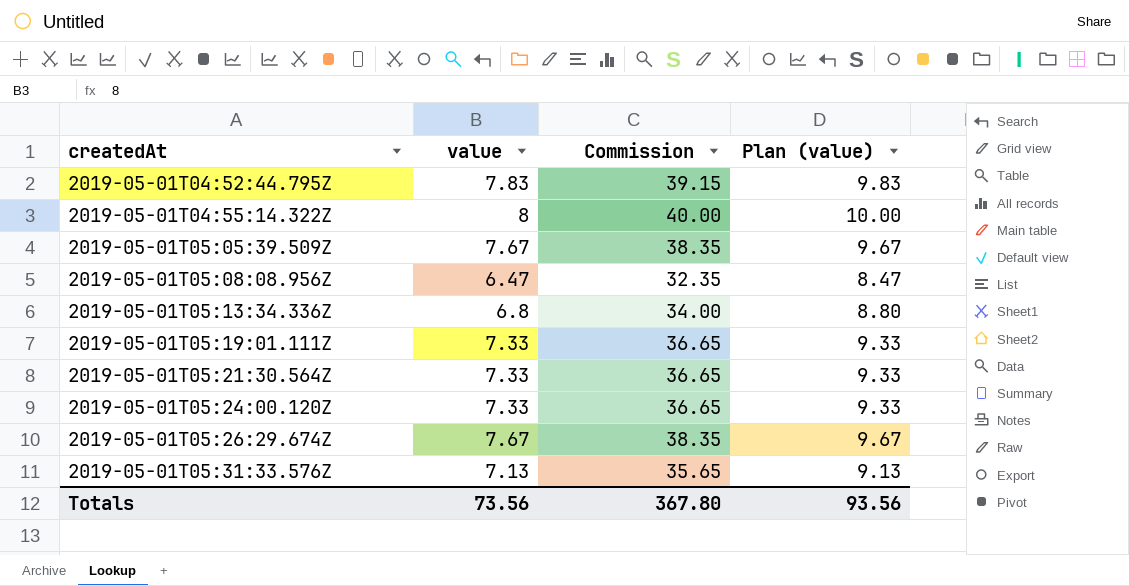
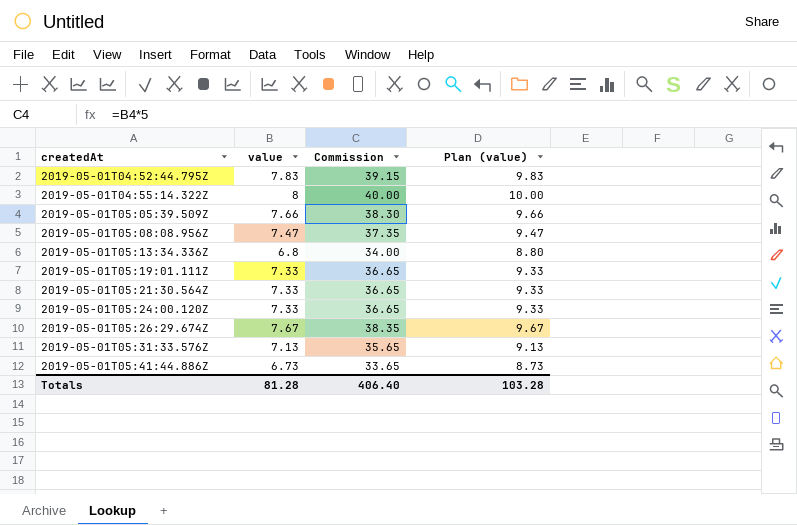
2019-05-01T05:05:39.509Z | value: 7.67 -> 7.66
2019-05-01T05:05:39.509Z | Commission: 38.35 -> 38.30
2019-05-01T05:05:39.509Z | Plan (value): 9.67 -> 9.66
2019-05-01T05:08:08.956Z | value: 6.47 -> 7.47
2019-05-01T05:08:08.956Z | Commission: 32.35 -> 37.35
2019-05-01T05:08:08.956Z | Plan (value): 8.47 -> 9.47
row 2019-05-01T05:41:44.886Z: none -> 6.73 | 33.65 | 8.73
Totals | value: 73.56 -> 81.28
Totals | Commission: 367.80 -> 406.40
Totals | Plan (value): 93.56 -> 103.28

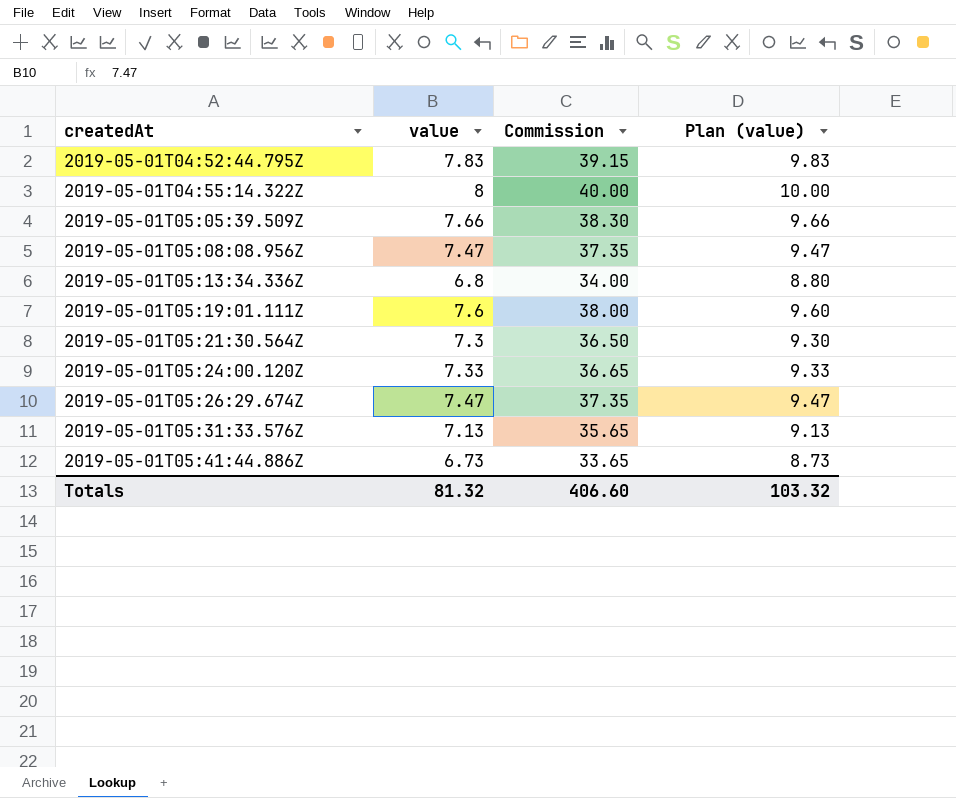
2019-05-01T05:19:01.111Z | value: 7.33 -> 7.6
2019-05-01T05:19:01.111Z | Commission: 36.65 -> 38.00
2019-05-01T05:19:01.111Z | Plan (value): 9.33 -> 9.60
2019-05-01T05:21:30.564Z | value: 7.33 -> 7.3
2019-05-01T05:21:30.564Z | Commission: 36.65 -> 36.50
2019-05-01T05:21:30.564Z | Plan (value): 9.33 -> 9.30
2019-05-01T05:26:29.674Z | value: 7.67 -> 7.47
2019-05-01T05:26:29.674Z | Commission: 38.35 -> 37.35
2019-05-01T05:26:29.674Z | Plan (value): 9.67 -> 9.47
Totals | value: 81.28 -> 81.32
Totals | Commission: 406.40 -> 406.60
Totals | Plan (value): 103.28 -> 103.32

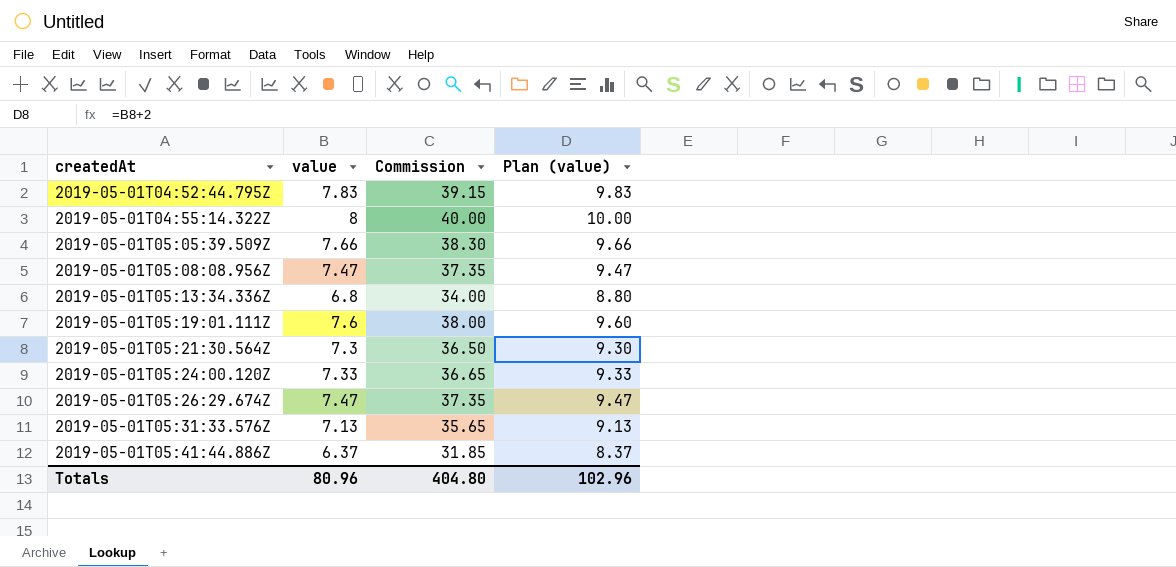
2019-05-01T05:41:44.886Z | value: 6.73 -> 6.37
2019-05-01T05:41:44.886Z | Commission: 33.65 -> 31.85
2019-05-01T05:41:44.886Z | Plan (value): 8.73 -> 8.37
Totals | value: 81.32 -> 80.96
Totals | Commission: 406.60 -> 404.80
Totals | Plan (value): 103.32 -> 102.96

